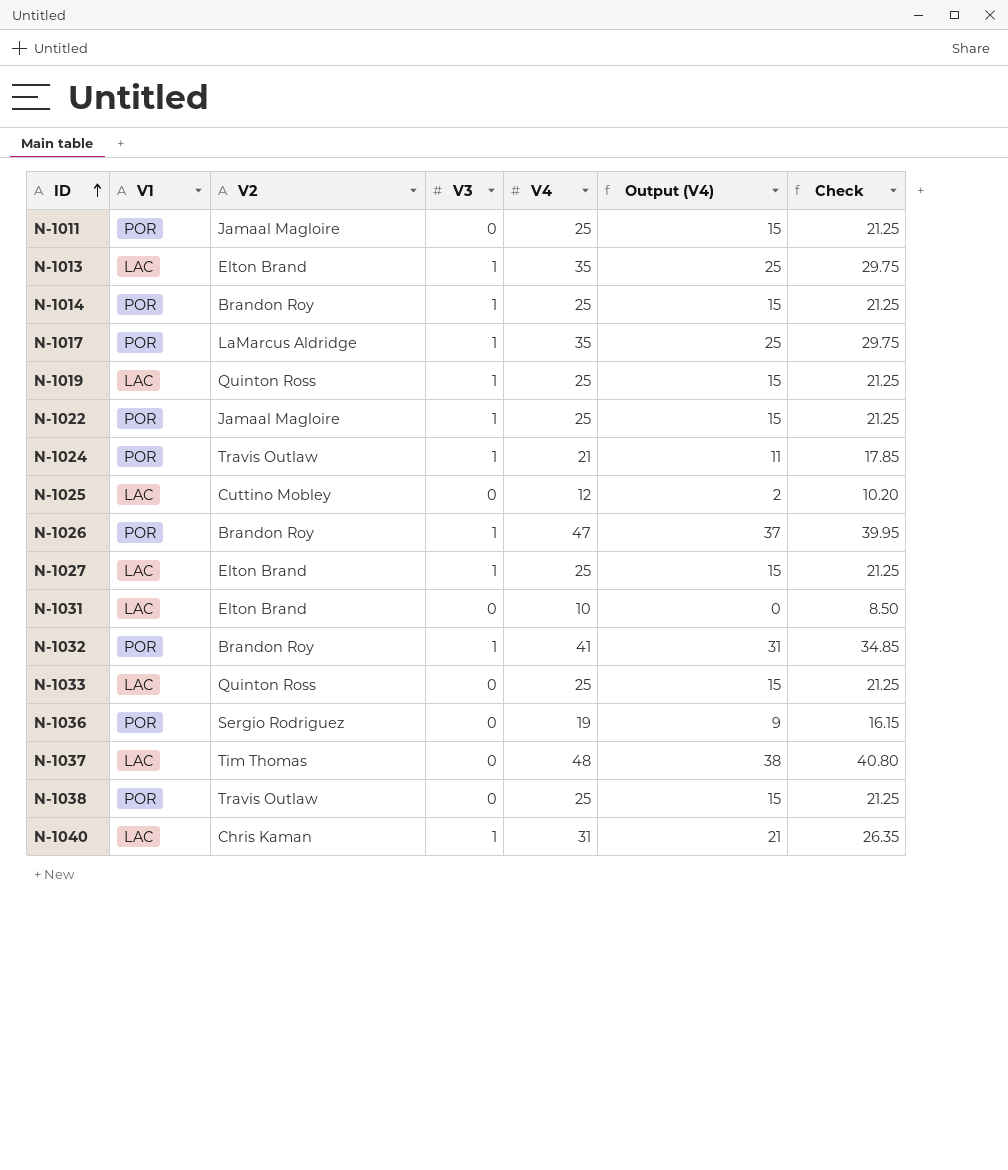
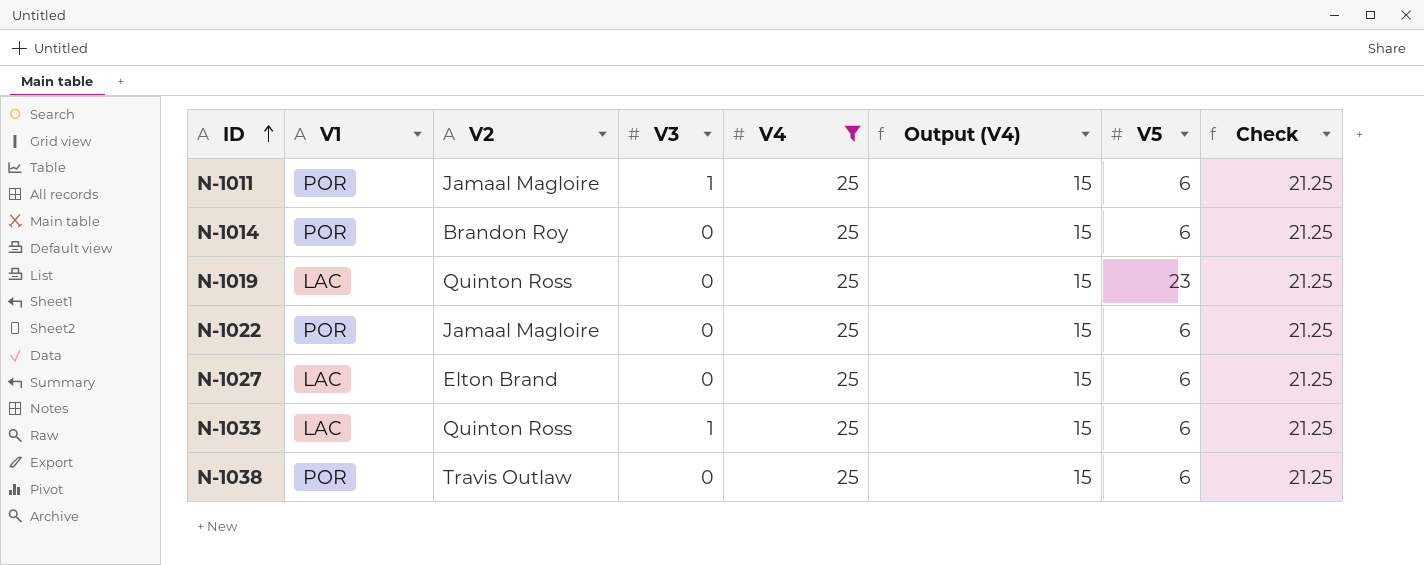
filter: none -> V4 = 25
column V5 | position: none -> 7
N-1011 | V3: 0 -> 1
N-1014 | V3: 1 -> 0
N-1019 | V3: 1 -> 0
N-1022 | V3: 1 -> 0
N-1027 | V3: 1 -> 0
N-1033 | V3: 0 -> 1

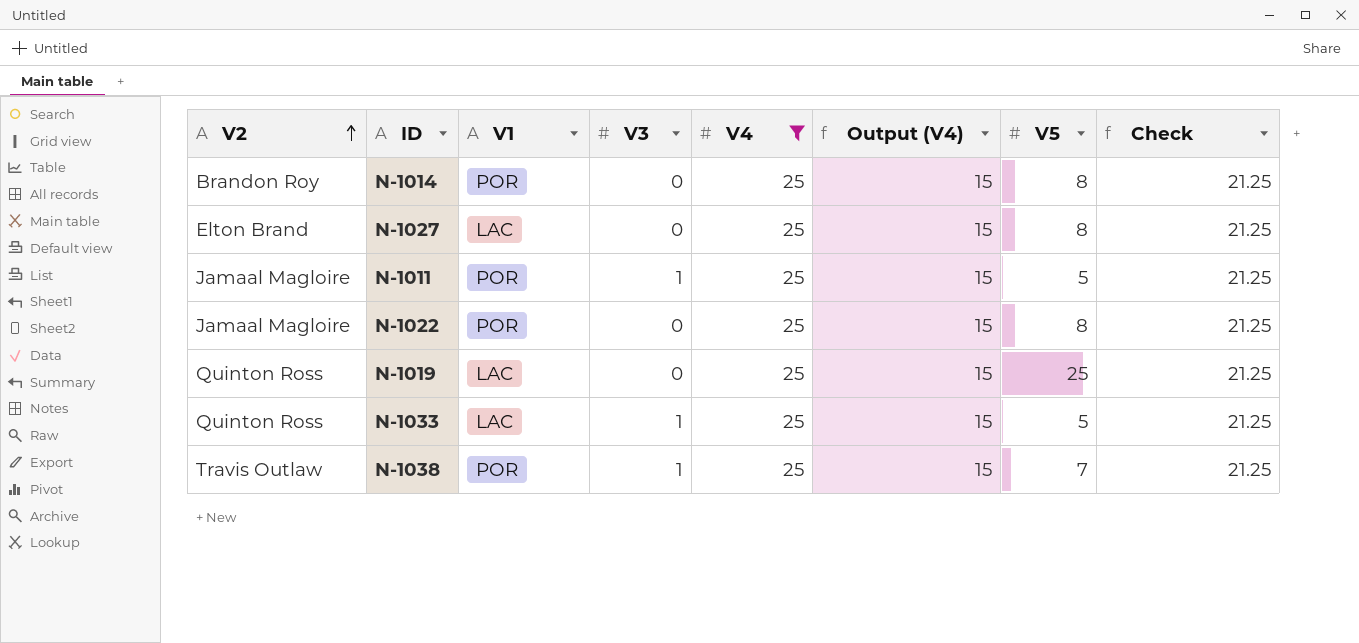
row order: ID ascending -> V2 ascending
column V2 | position: 3 -> 1
N-1014 | V5: 6 -> 8
N-1027 | V5: 6 -> 8
N-1011 | V5: 6 -> 5
N-1022 | V5: 6 -> 8
N-1019 | V5: 23 -> 25
N-1033 | V5: 6 -> 5
N-1038 | V3: 0 -> 1
N-1038 | V5: 6 -> 7

